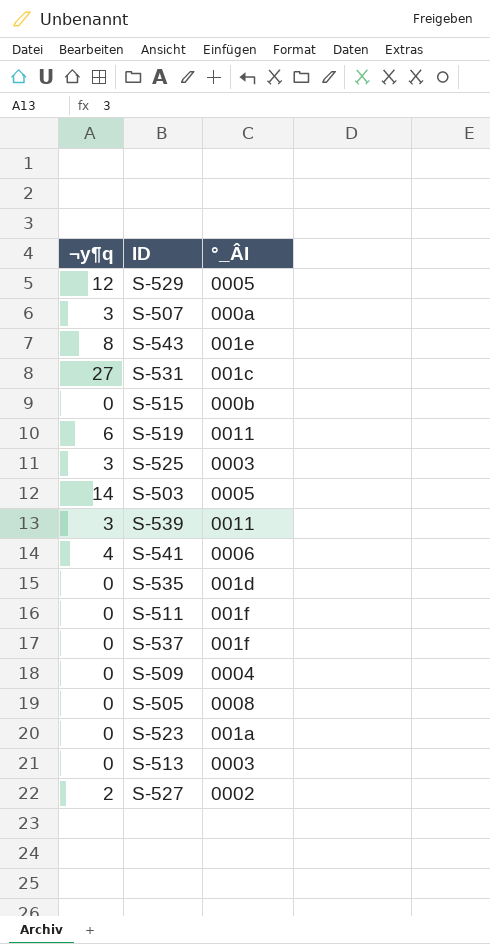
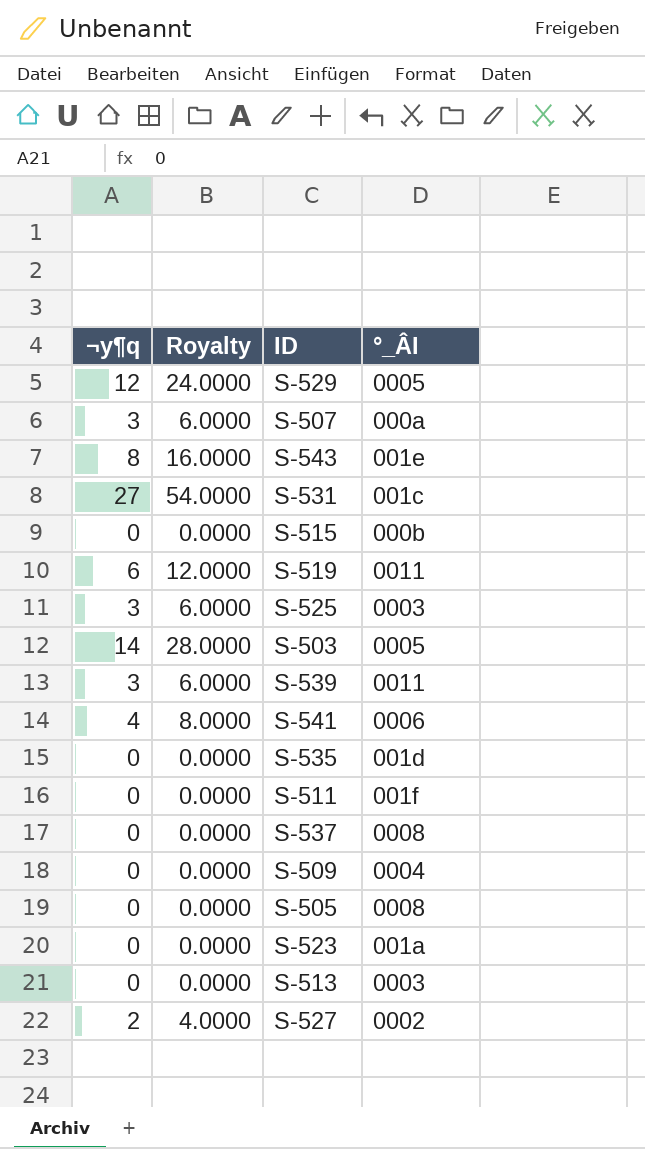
column Royalty | formula: none -> [¬y¶q] * 2
S-537 | °_ÂI: 001f -> 0008

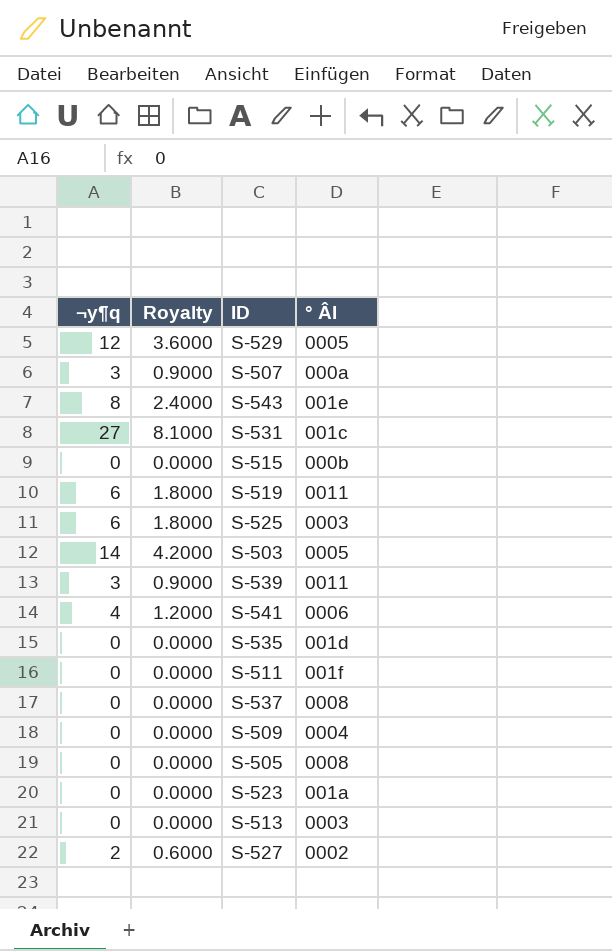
column Royalty | formula: [¬y¶q] * 2 -> [¬y¶q] * 0.3
column name: °_ÂI -> ° ÂI
S-525 | ¬y¶q: 3 -> 6

